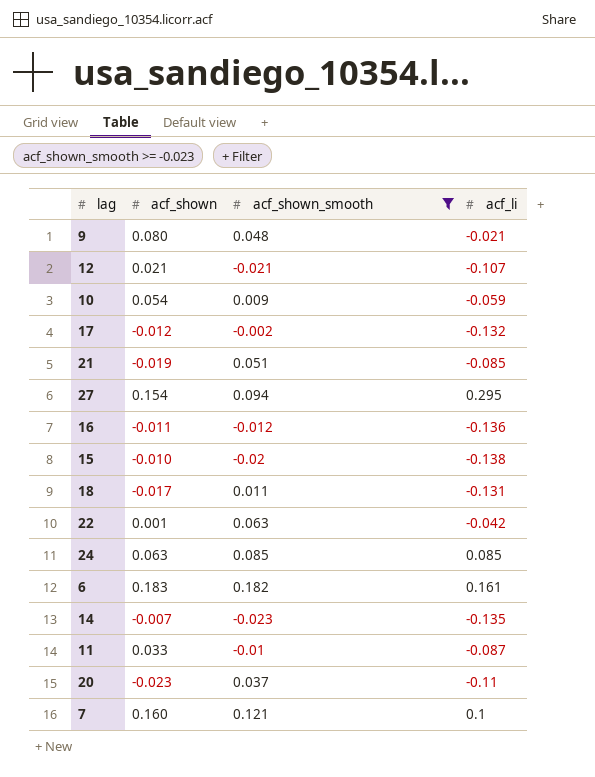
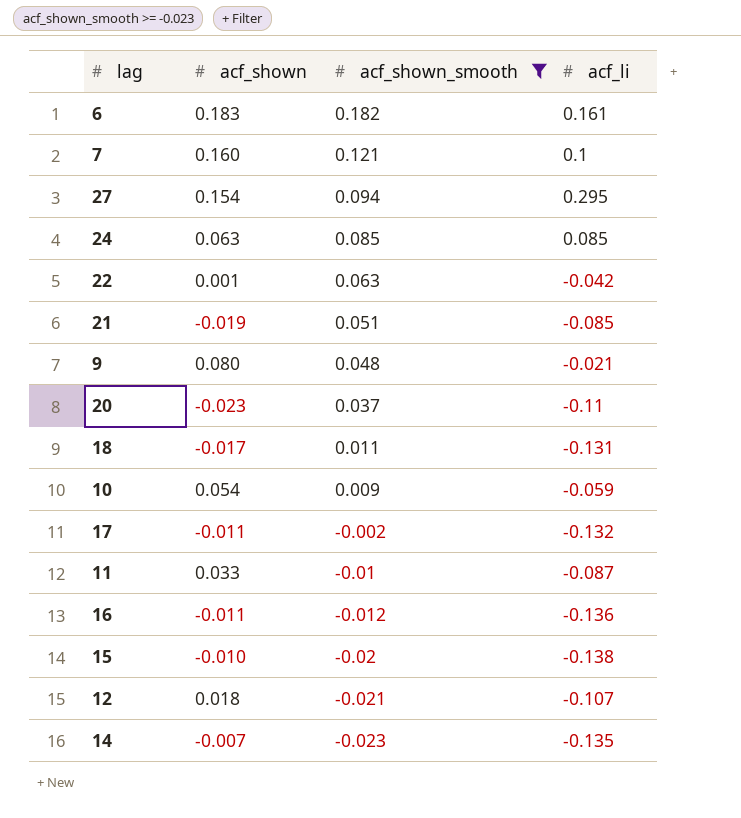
row order: none -> acf_shown_smooth descending
17 | acf_shown: -0.012 -> -0.011
12 | acf_shown: 0.021 -> 0.018

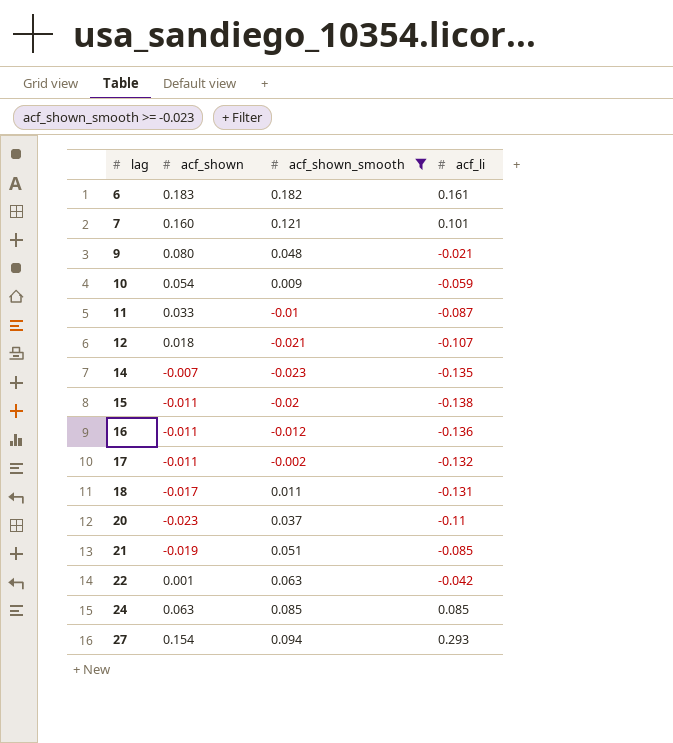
row order: acf_shown_smooth descending -> lag ascending
7 | acf_li: 0.1 -> 0.101
15 | acf_shown: -0.010 -> -0.011
27 | acf_li: 0.295 -> 0.293

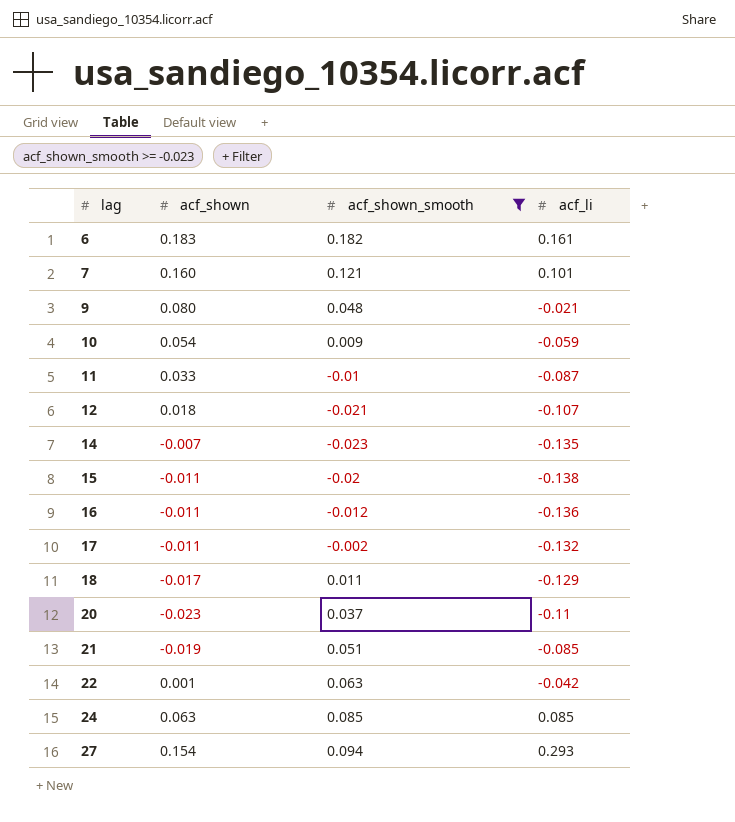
18 | acf_li: -0.131 -> -0.129

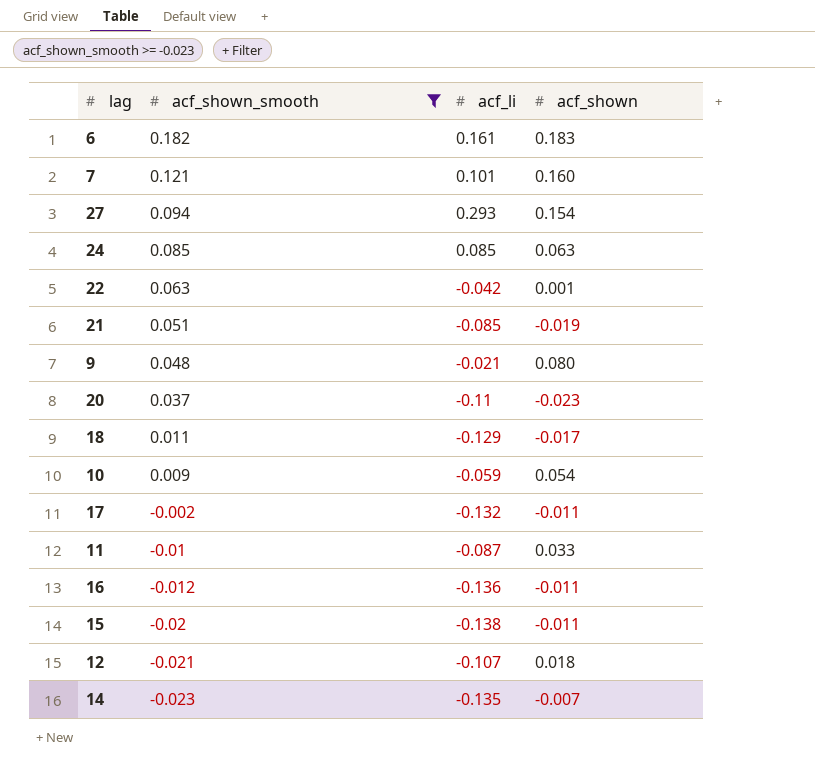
row order: lag ascending -> acf_shown_smooth descending
column acf_shown | position: 2 -> 4

